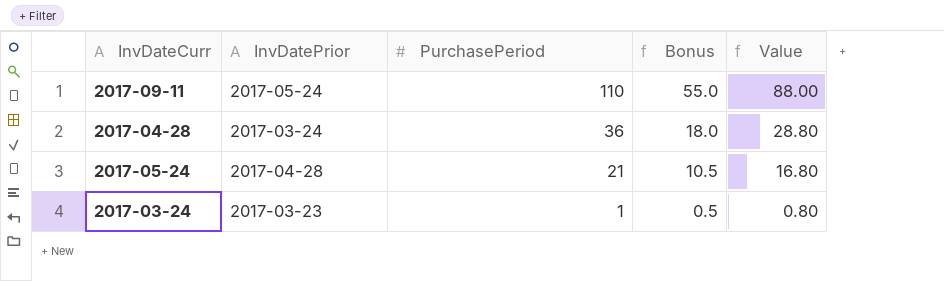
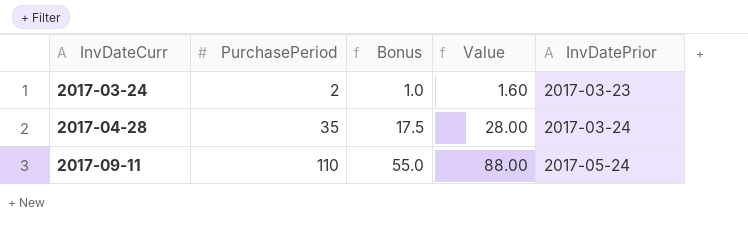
row order: PurchasePeriod descending -> InvDateCurr ascending
column InvDatePrior | position: 2 -> 5
row 2017-05-24: 2017-04-28 | 21 | 10.5 | 16.80 -> none
2017-03-24 | PurchasePeriod: 1 -> 2
2017-03-24 | Bonus: 0.5 -> 1.0
2017-03-24 | Value: 0.80 -> 1.60
2017-04-28 | PurchasePeriod: 36 -> 35
2017-04-28 | Bonus: 18.0 -> 17.5
2017-04-28 | Value: 28.80 -> 28.00

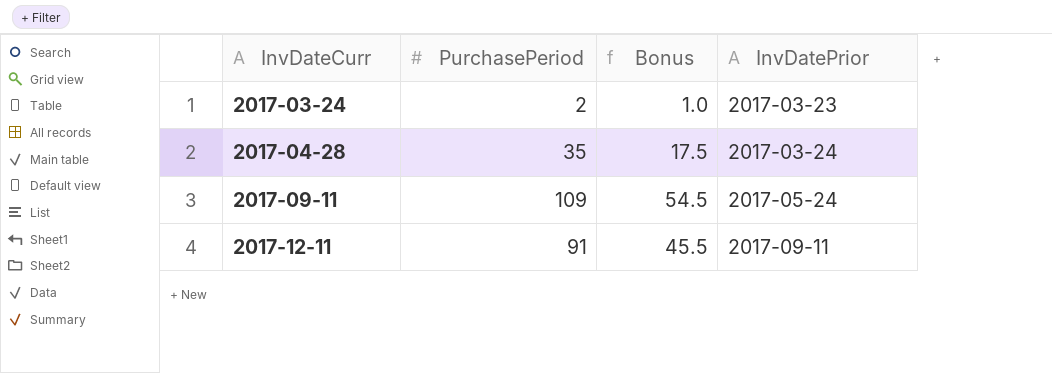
column Value | formula: [PurchasePeriod] * 0.8 -> none
2017-09-11 | PurchasePeriod: 110 -> 109
2017-09-11 | Bonus: 55.0 -> 54.5
row 2017-12-11: none -> 91 | 45.5 | 2017-09-11

